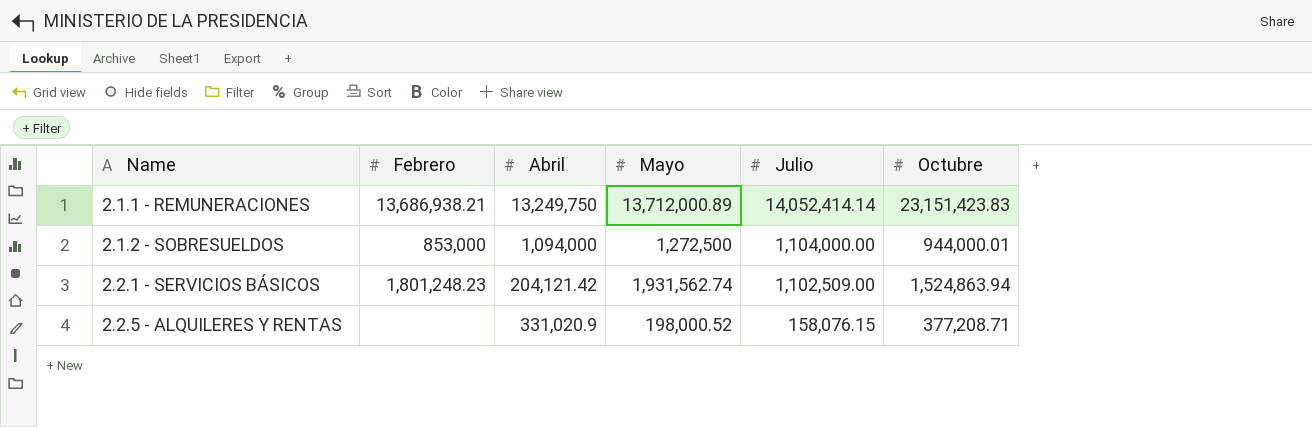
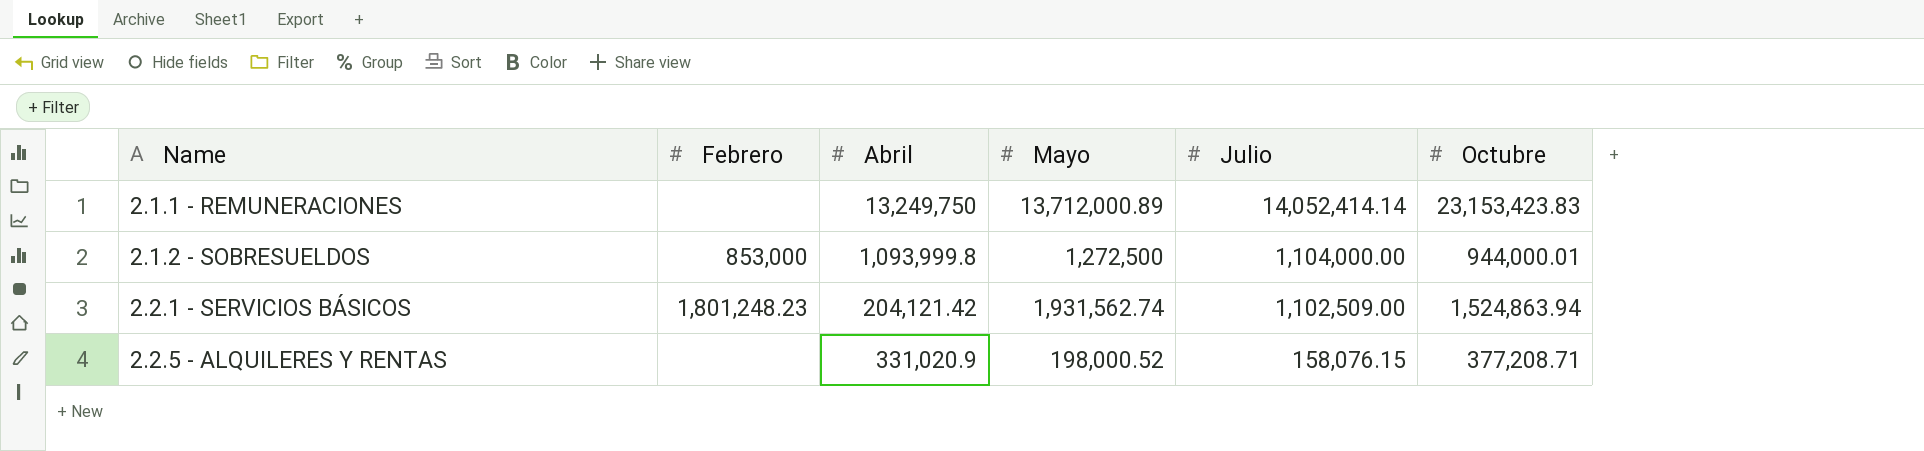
2.1.1 - REMUNERACIONES | Febrero: 13,686,938.21 -> none
2.1.1 - REMUNERACIONES | Octubre: 23,151,423.83 -> 23,153,423.83
2.1.2 - SOBRESUELDOS | Abril: 1,094,000 -> 1,093,999.8

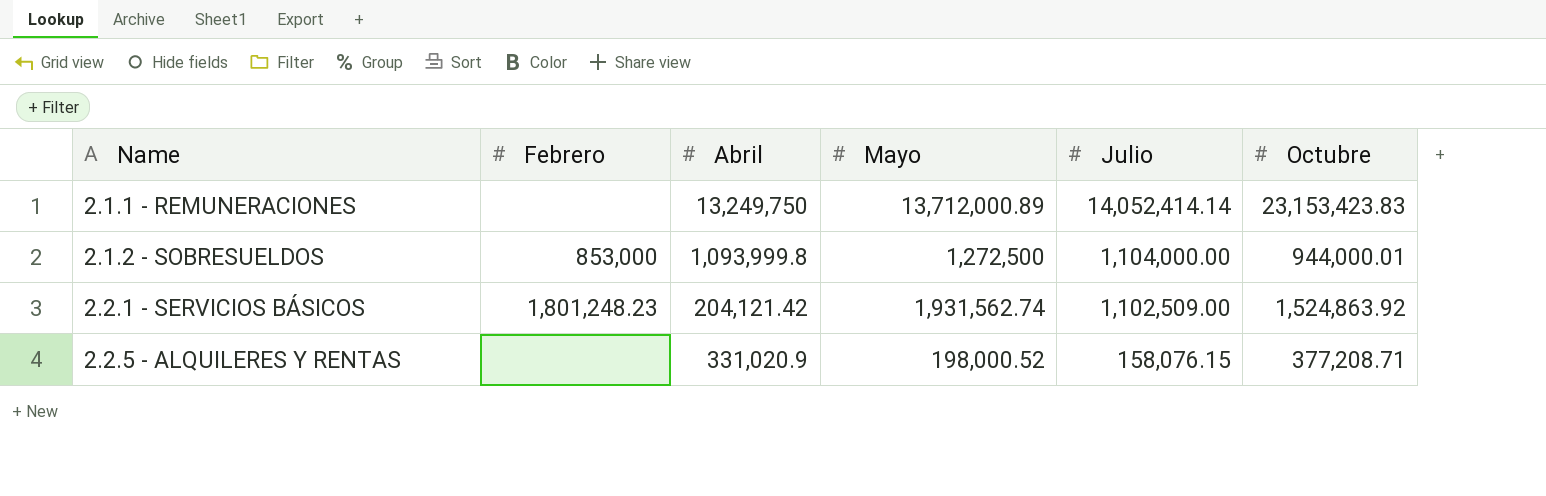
2.2.1 - SERVICIOS BÁSICOS | Octubre: 1,524,863.94 -> 1,524,863.92

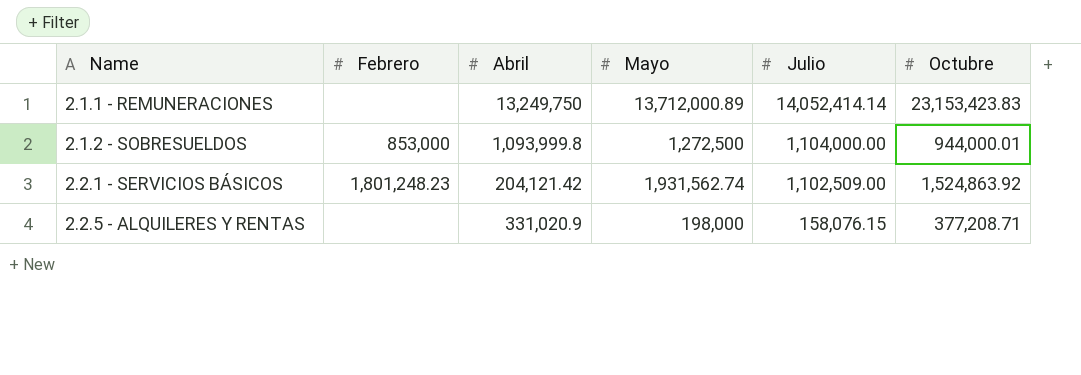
2.2.5 - ALQUILERES Y RENTAS | Mayo: 198,000.52 -> 198,000

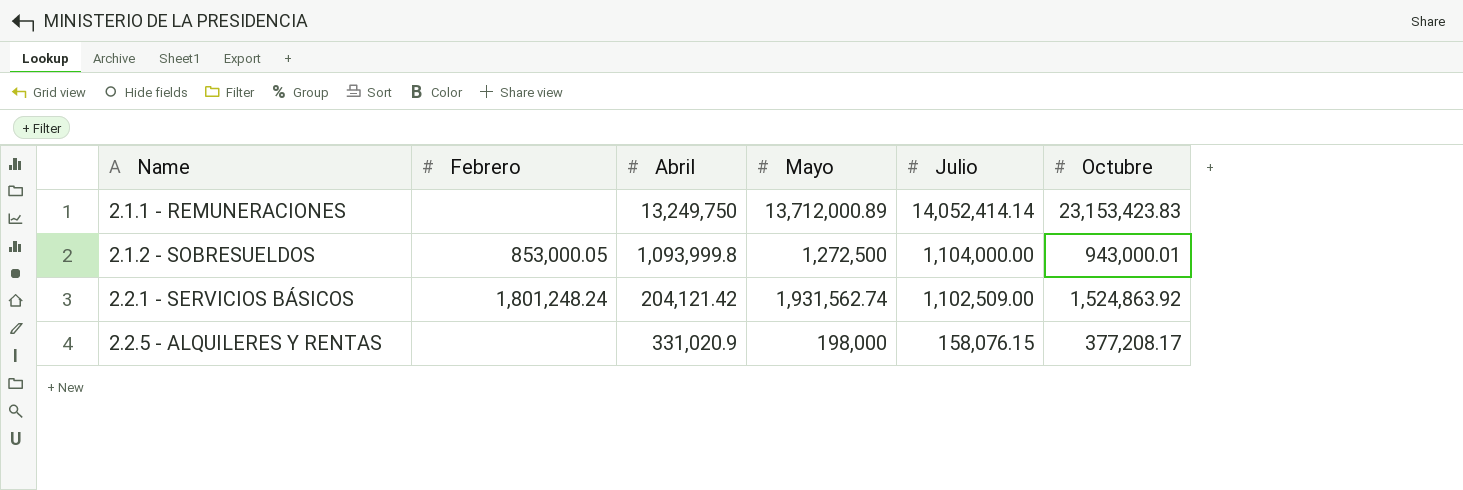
2.1.2 - SOBRESUELDOS | Febrero: 853,000 -> 853,000.05
2.1.2 - SOBRESUELDOS | Octubre: 944,000.01 -> 943,000.01
2.2.1 - SERVICIOS BÁSICOS | Febrero: 1,801,248.23 -> 1,801,248.24
2.2.5 - ALQUILERES Y RENTAS | Octubre: 377,208.71 -> 377,208.17

